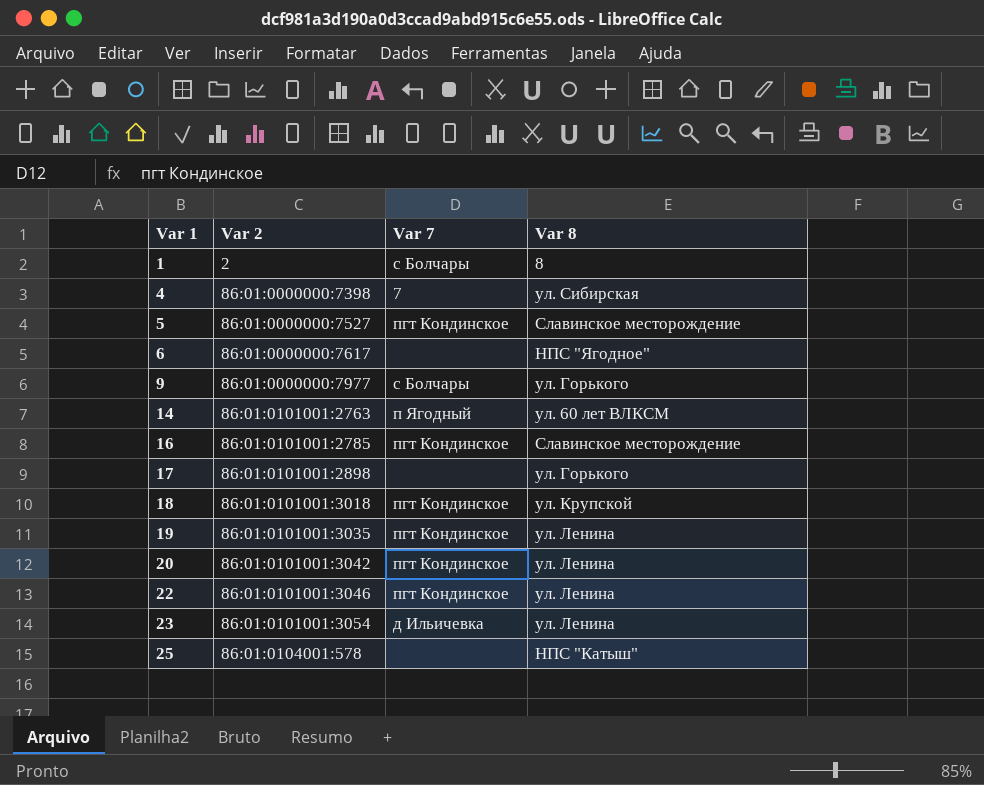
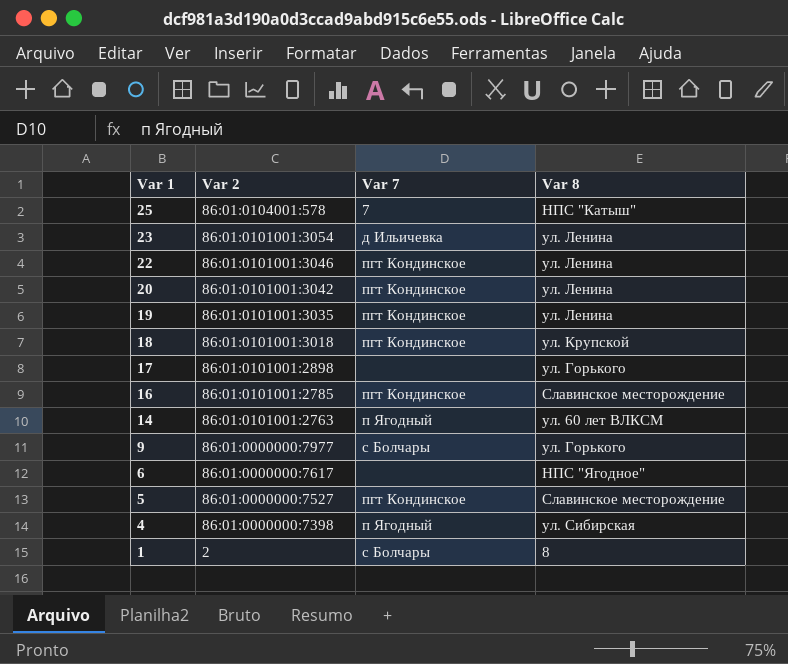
row order: Var 1 ascending -> Var 1 descending
25 | Var 7: none -> 7
4 | Var 7: 7 -> п Ягодный

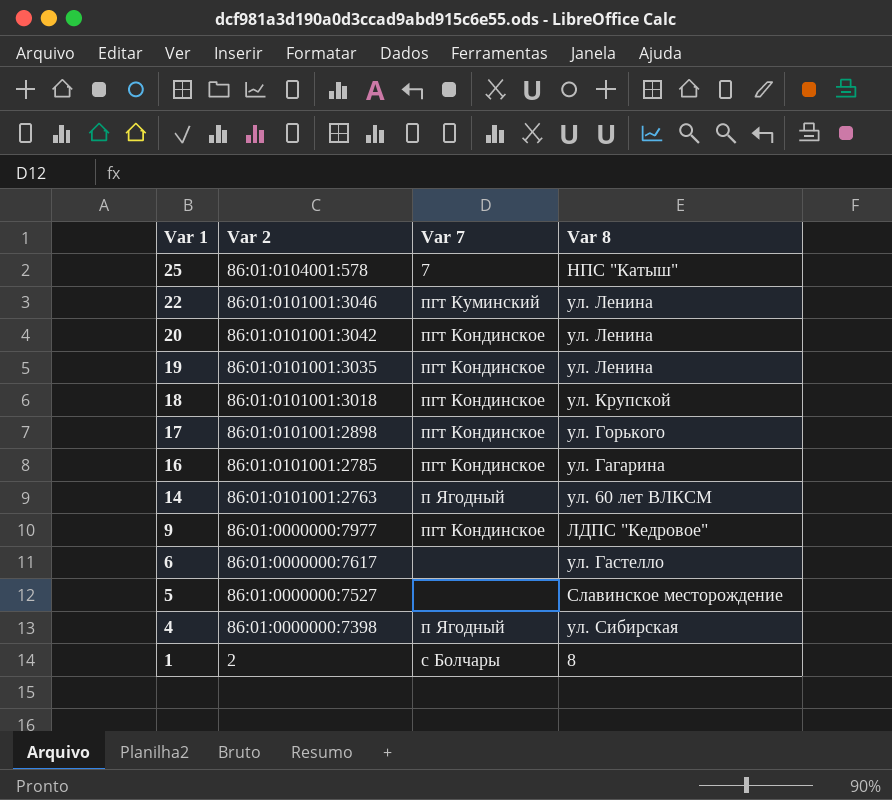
row 23: 86:01:0101001:3054 | д Ильичевка | ул. Ленина -> none
22 | Var 7: пгт Кондинское -> пгт Куминский
17 | Var 7: none -> пгт Кондинское
16 | Var 8: Славинское месторождение -> ул. Гагарина
9 | Var 7: с Болчары -> пгт Кондинское
9 | Var 8: ул. Горького -> ЛДПС "Кедровое"
6 | Var 8: НПС "Ягодное" -> ул. Гастелло
5 | Var 7: пгт Кондинское -> none

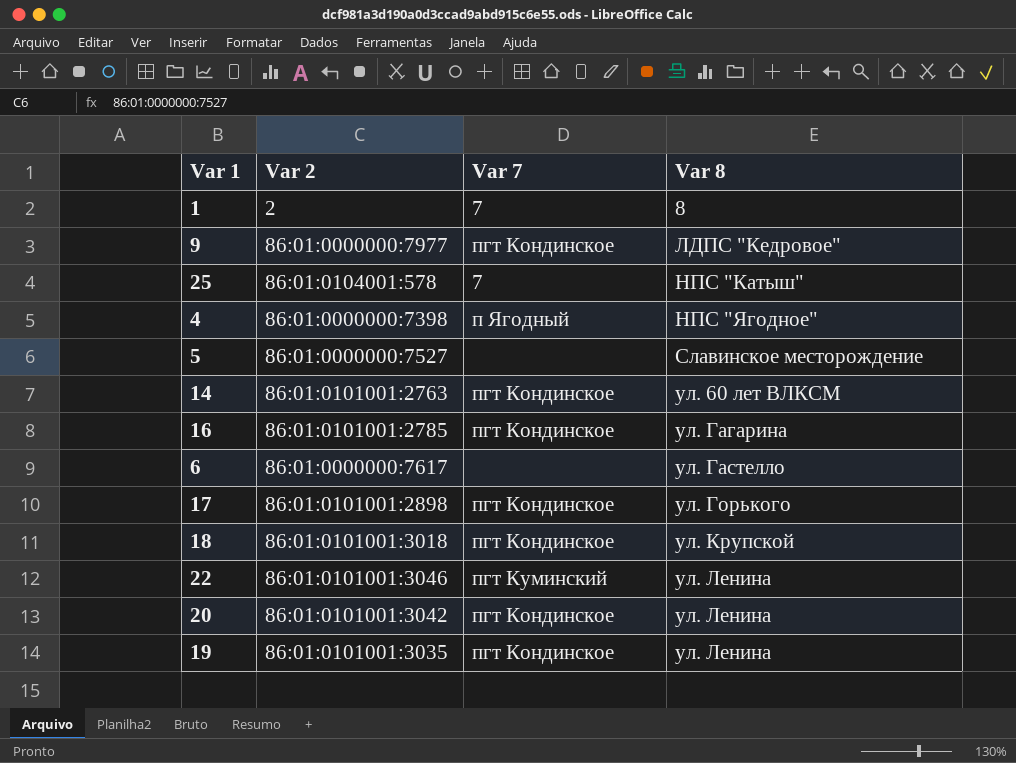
row order: Var 1 descending -> Var 8 ascending
1 | Var 7: с Болчары -> 7
4 | Var 8: ул. Сибирская -> НПС "Ягодное"
14 | Var 7: п Ягодный -> пгт Кондинское

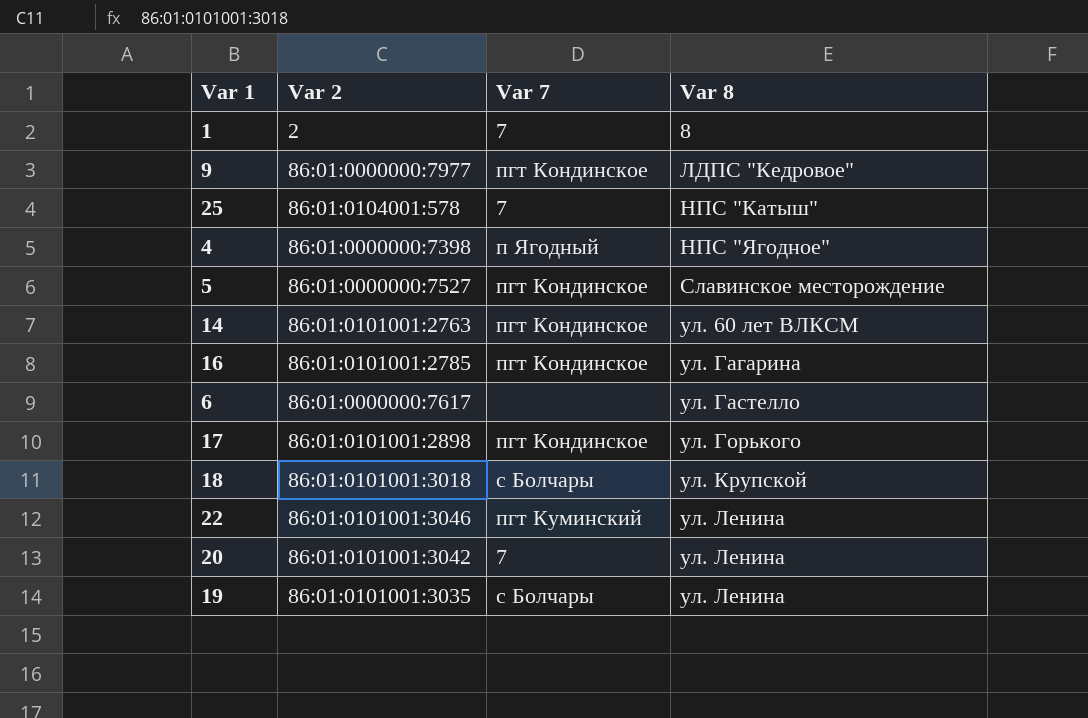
5 | Var 7: none -> пгт Кондинское
18 | Var 7: пгт Кондинское -> с Болчары
20 | Var 7: пгт Кондинское -> 7
19 | Var 7: пгт Кондинское -> с Болчары

